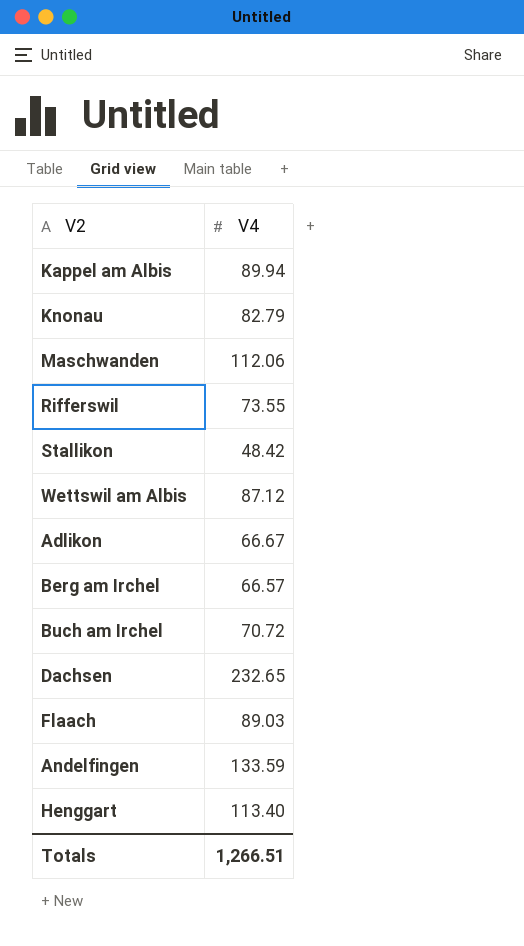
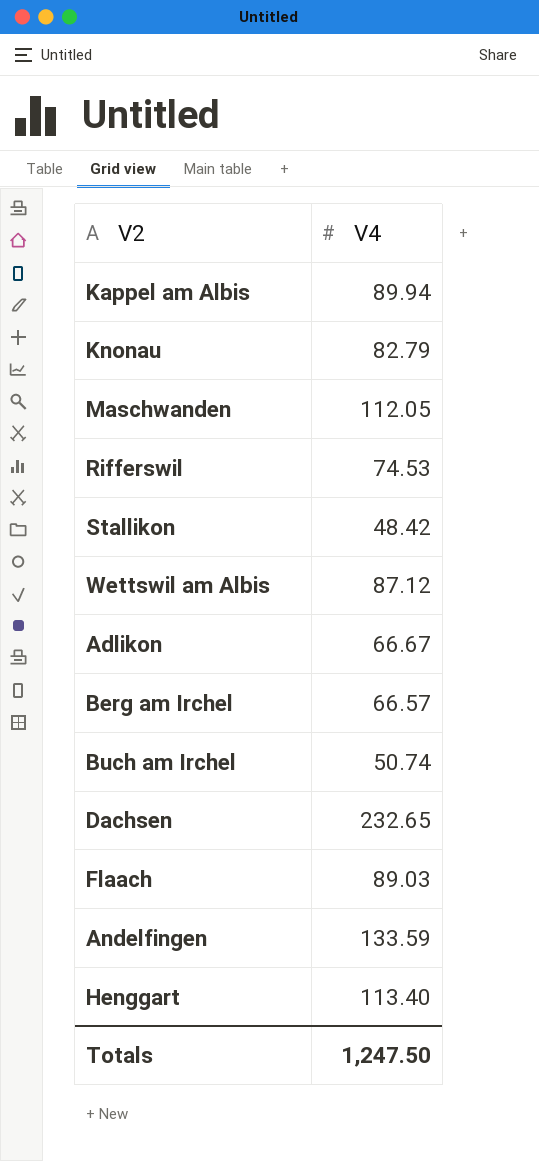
Maschwanden | V4: 112.06 -> 112.05
Rifferswil | V4: 73.55 -> 74.53
Buch am Irchel | V4: 70.72 -> 50.74
Totals | V4: 1,266.51 -> 1,247.50

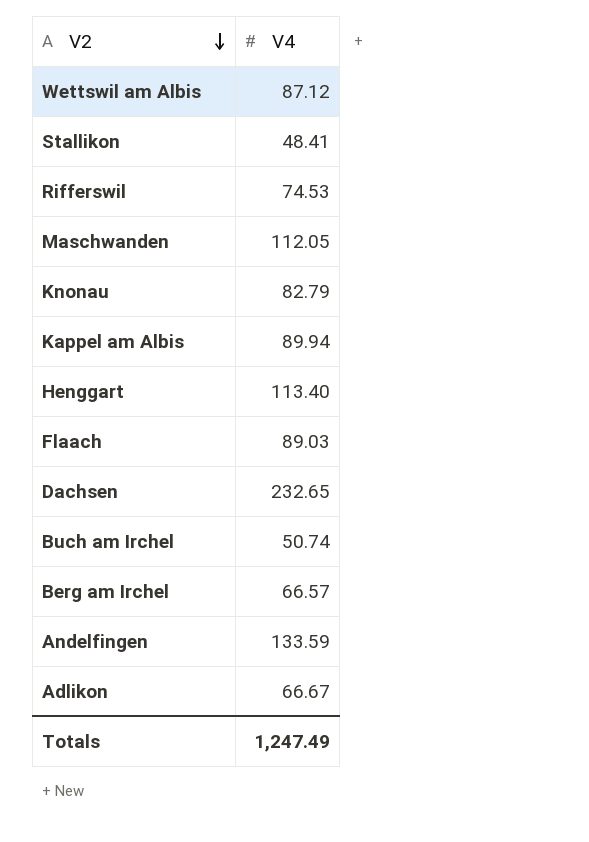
row order: none -> V2 descending
Stallikon | V4: 48.42 -> 48.41
Totals | V4: 1,247.50 -> 1,247.49

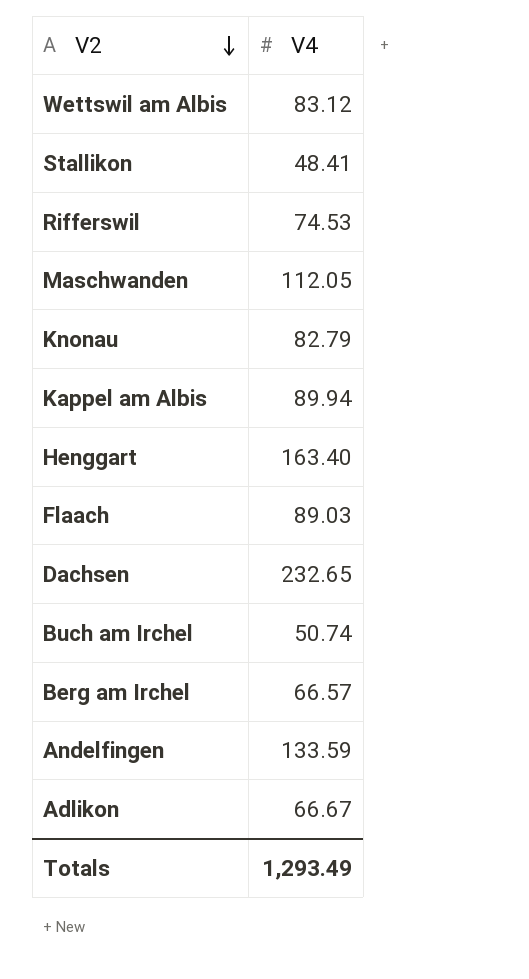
Wettswil am Albis | V4: 87.12 -> 83.12
Henggart | V4: 113.40 -> 163.40
Totals | V4: 1,247.49 -> 1,293.49

